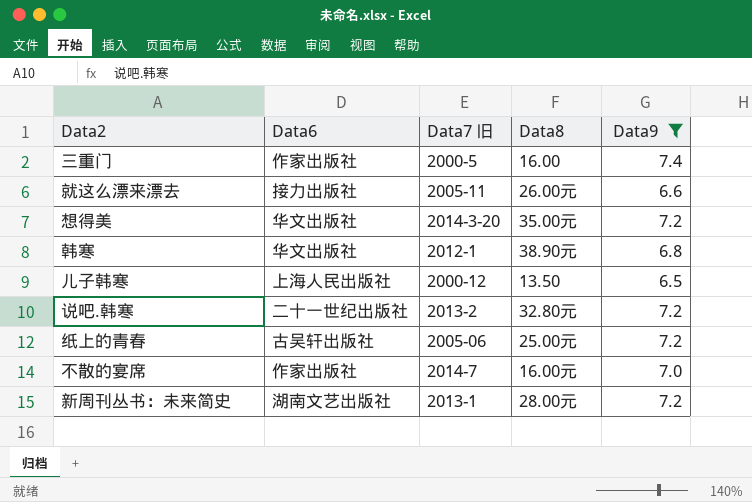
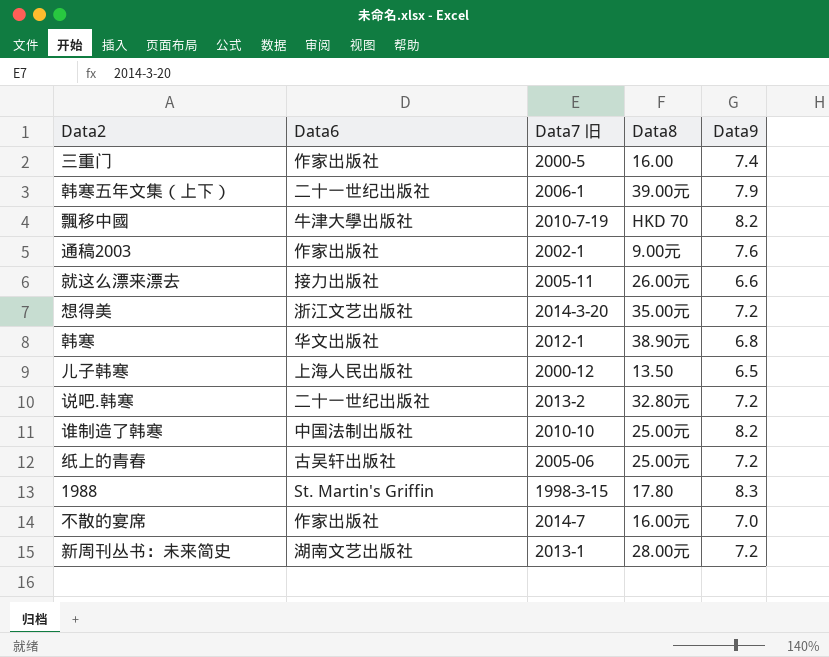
filter: Data9 <= 7.4 -> none
想得美 | Data6: 华文出版社 -> 浙江文艺出版社

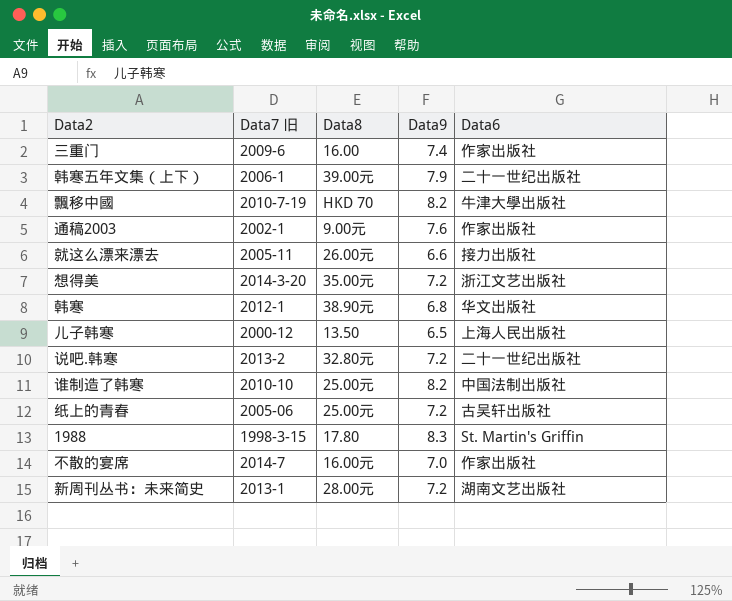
column Data6 | position: 2 -> 5
三重门 | Data7 旧: 2000-5 -> 2009-6

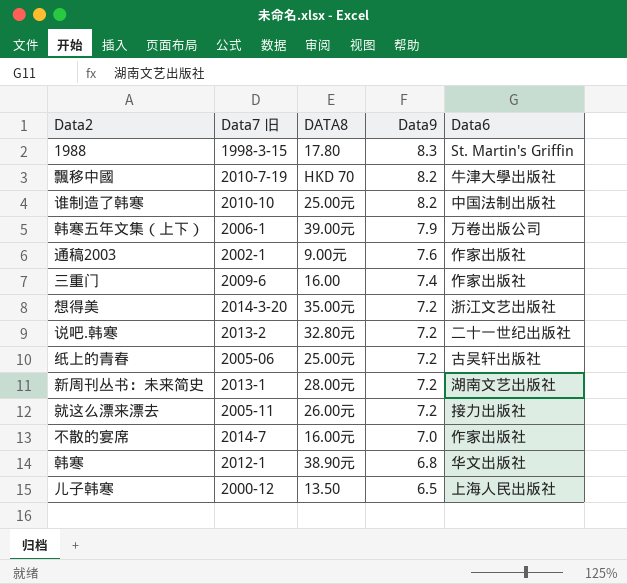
row order: none -> Data9 descending
column name: Data8 -> DATA8
韩寒五年文集（上下） | Data6: 二十一世纪出版社 -> 万卷出版公司
就这么漂来漂去 | Data9: 6.6 -> 7.2

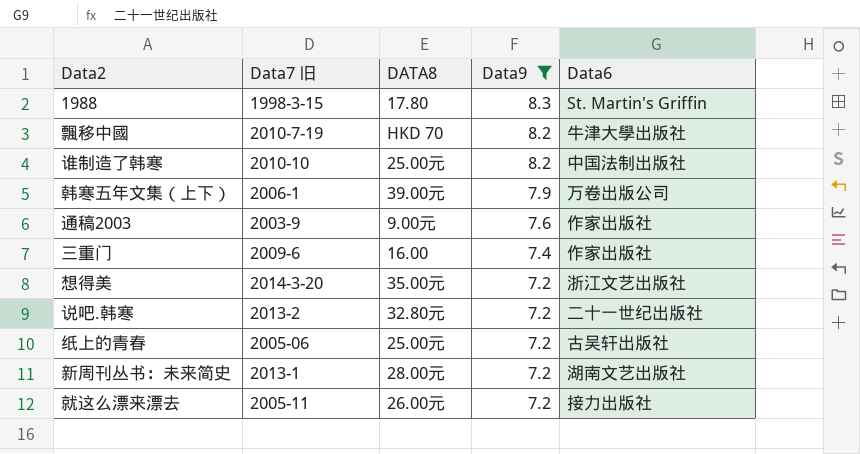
filter: none -> Data9 >= 7.2
通稿2003 | Data7 旧: 2002-1 -> 2003-9

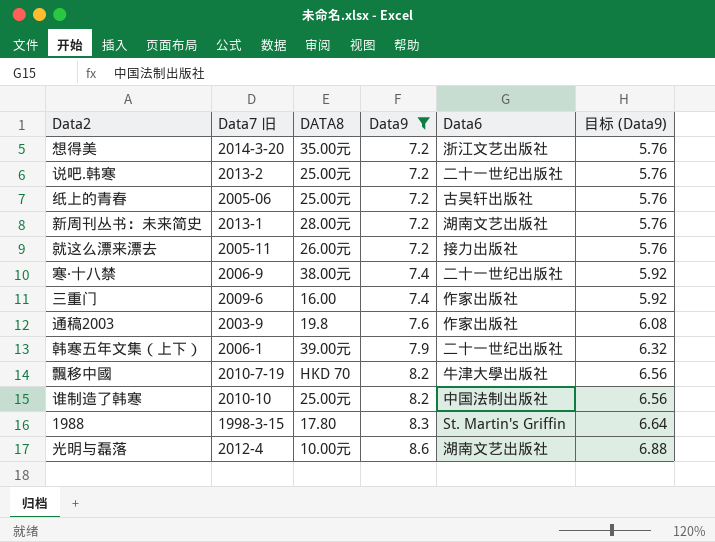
row order: Data9 descending -> Data9 ascending
column 目标 (Data9) | formula: none -> [Data9] * 0.8
说吧.韩寒 | DATA8: 32.80元 -> 25.00元
row 寒·十八禁: none -> 2006-9 | 38.00元 | 7.4 | 二十一世纪出版社 | 5.92
通稿2003 | DATA8: 9.00元 -> 19.8
韩寒五年文集（上下） | Data6: 万卷出版公司 -> 二十一世纪出版社
row 光明与磊落: none -> 2012-4 | 10.00元 | 8.6 | 湖南文艺出版社 | 6.88

